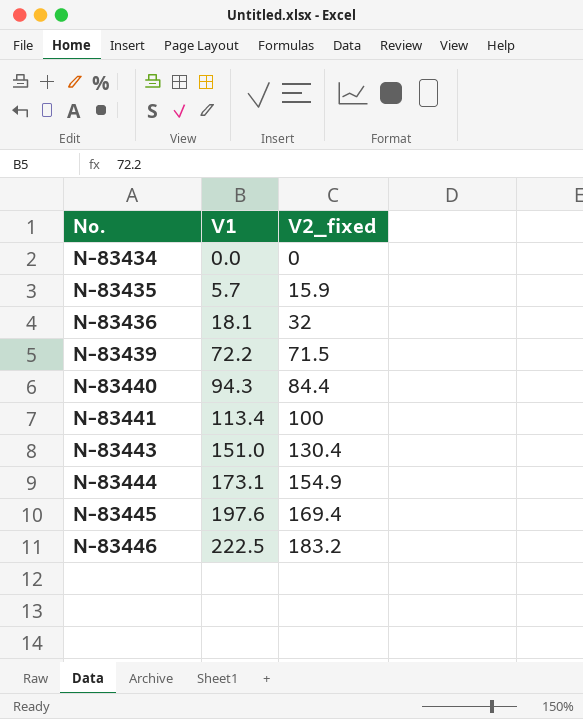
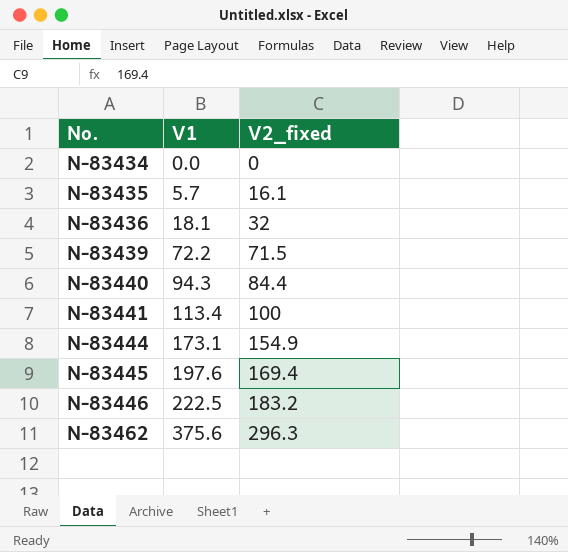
row N-83443: 151.0 | 130.4 -> none
N-83435 | V2_fixed: 15.9 -> 16.1
row N-83462: none -> 375.6 | 296.3

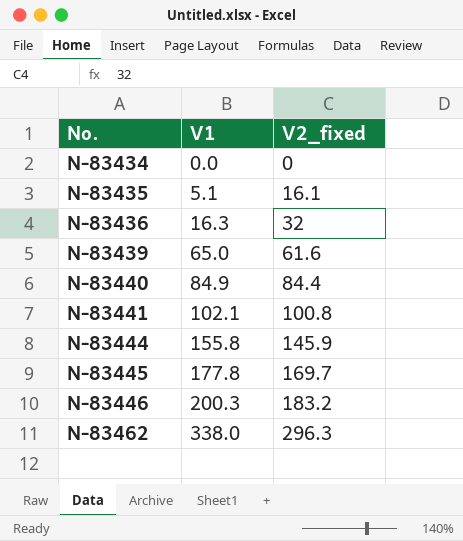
N-83435 | V1: 5.7 -> 5.1
N-83436 | V1: 18.1 -> 16.3
N-83439 | V1: 72.2 -> 65.0
N-83439 | V2_fixed: 71.5 -> 61.6
N-83440 | V1: 94.3 -> 84.9
N-83441 | V1: 113.4 -> 102.1
N-83441 | V2_fixed: 100 -> 100.8
N-83444 | V1: 173.1 -> 155.8
N-83444 | V2_fixed: 154.9 -> 145.9
N-83445 | V1: 197.6 -> 177.8
N-83445 | V2_fixed: 169.4 -> 169.7
N-83446 | V1: 222.5 -> 200.3
N-83462 | V1: 375.6 -> 338.0

